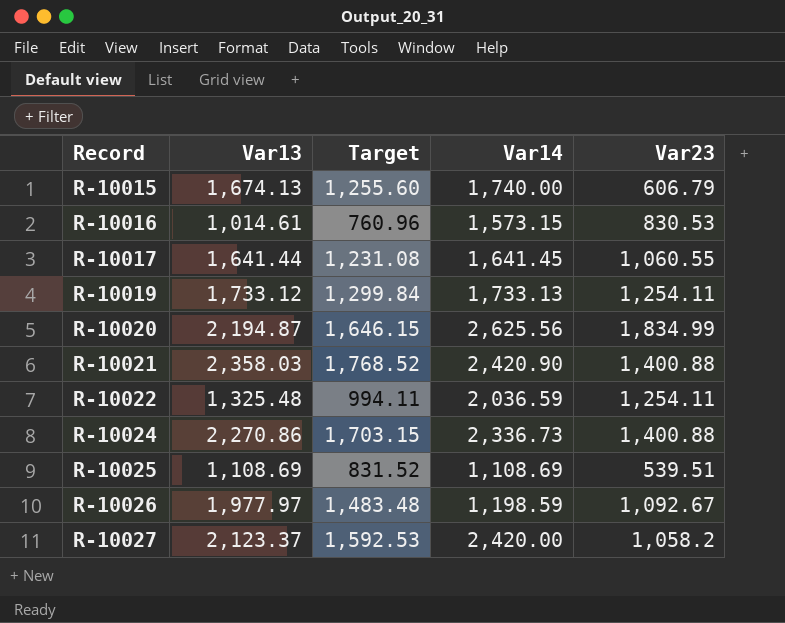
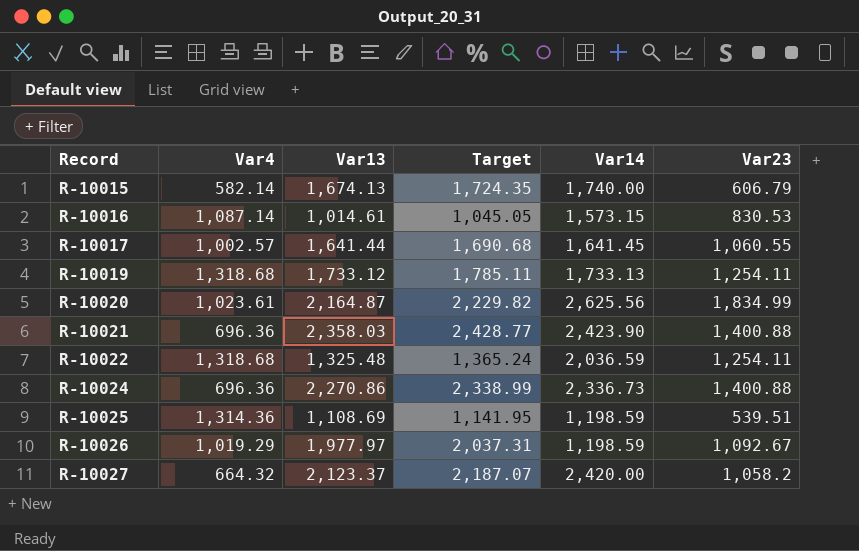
column Var4 | position: none -> 2
column Target | formula: [Var13] * 0.75 -> [Var13] * 1.03
R-10020 | Var13: 2,194.87 -> 2,164.87
R-10021 | Var14: 2,420.90 -> 2,423.90
R-10025 | Var14: 1,108.69 -> 1,198.59

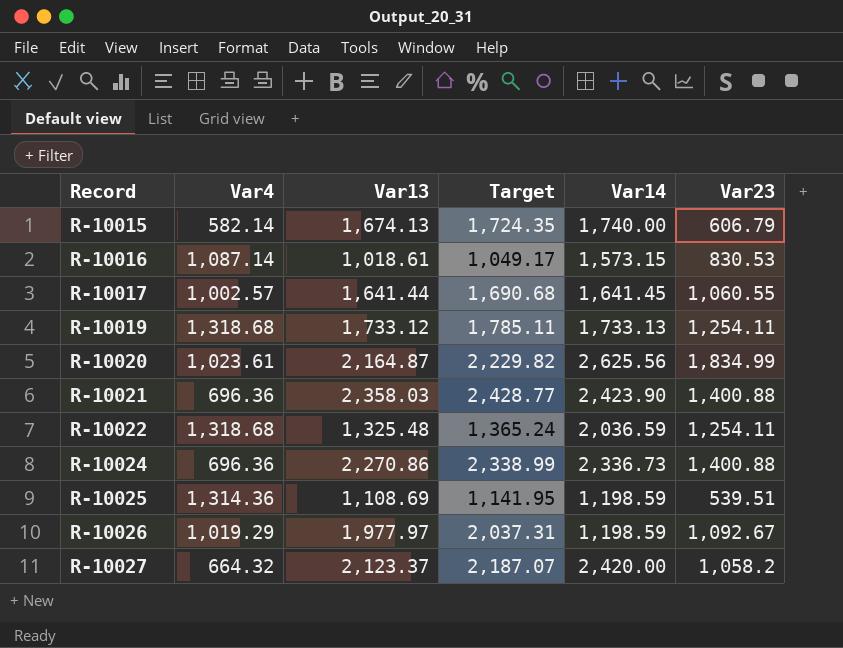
R-10016 | Var13: 1,014.61 -> 1,018.61
R-10016 | Target: 1,045.05 -> 1,049.17

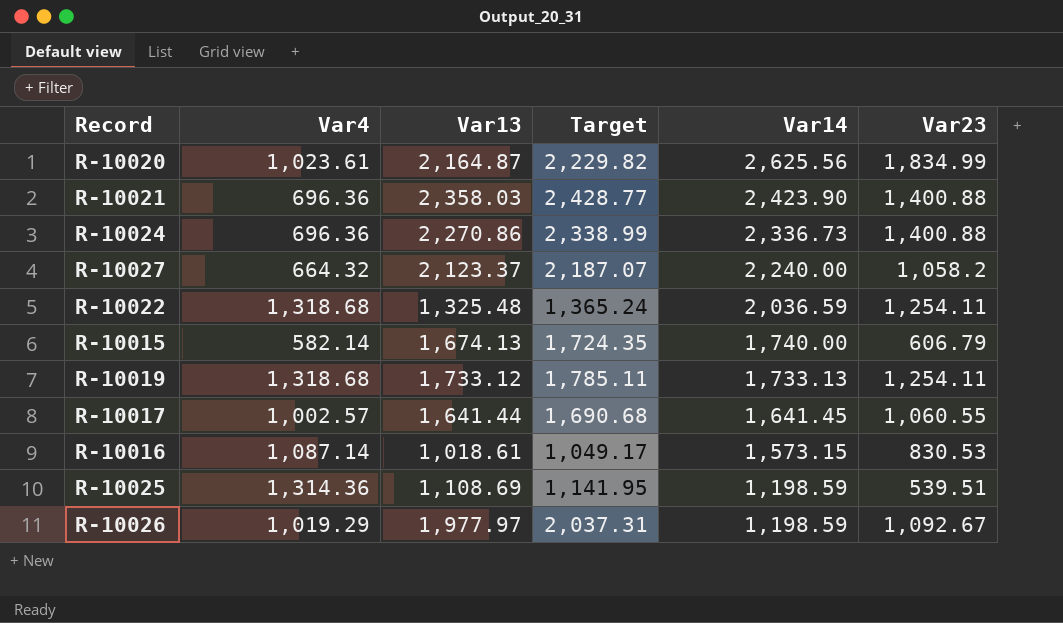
row order: Record ascending -> Var14 descending
R-10027 | Var14: 2,420.00 -> 2,240.00

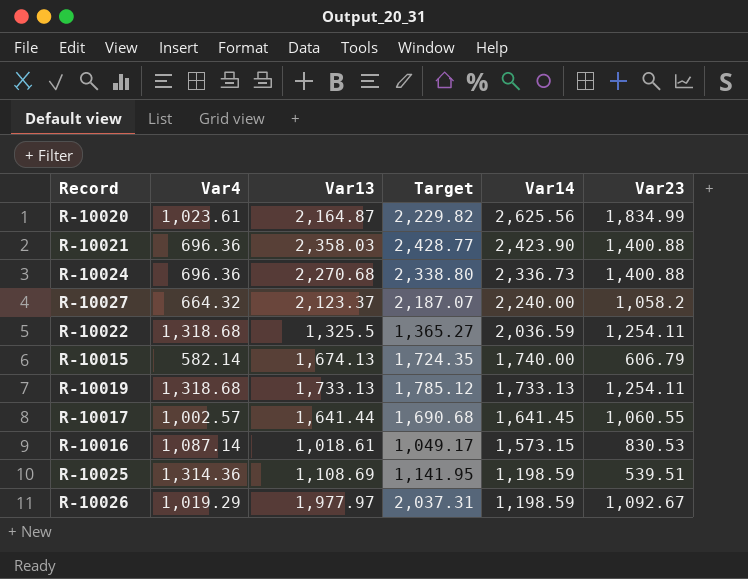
R-10024 | Var13: 2,270.86 -> 2,270.68
R-10024 | Target: 2,338.99 -> 2,338.80
R-10022 | Var13: 1,325.48 -> 1,325.5
R-10022 | Target: 1,365.24 -> 1,365.27
R-10019 | Var13: 1,733.12 -> 1,733.13
R-10019 | Target: 1,785.11 -> 1,785.12

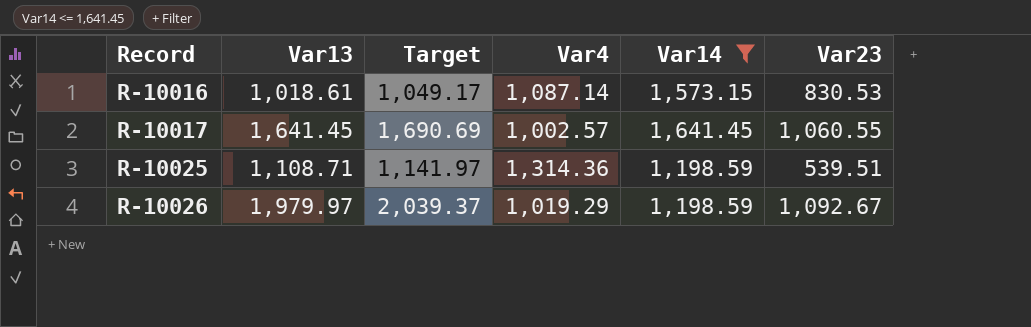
filter: none -> Var14 <= 1,641.45
row order: Var14 descending -> Record ascending
column Var4 | position: 2 -> 4
R-10017 | Var13: 1,641.44 -> 1,641.45
R-10017 | Target: 1,690.68 -> 1,690.69
R-10025 | Var13: 1,108.69 -> 1,108.71
R-10025 | Target: 1,141.95 -> 1,141.97
R-10026 | Var13: 1,977.97 -> 1,979.97
R-10026 | Target: 2,037.31 -> 2,039.37

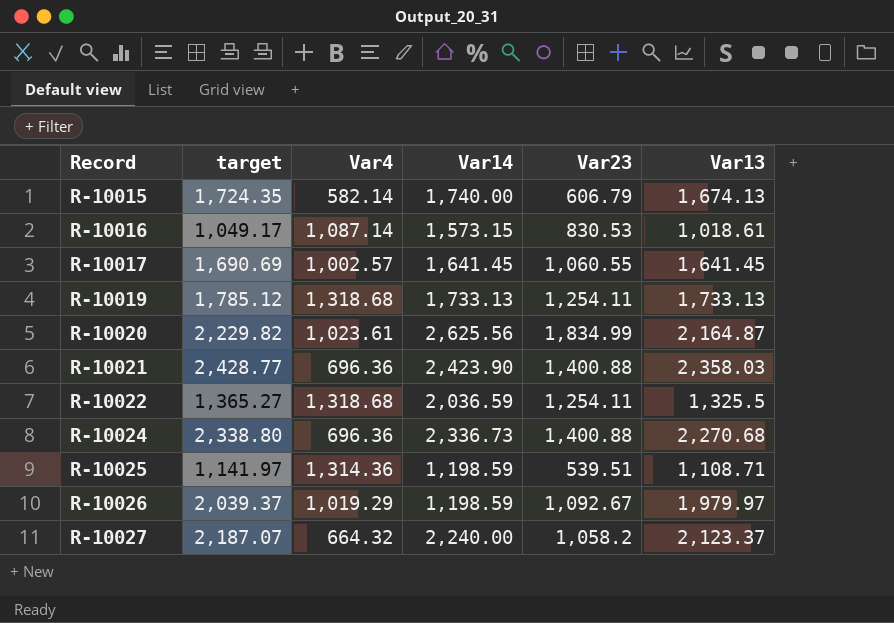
filter: Var14 <= 1,641.45 -> none
column name: Target -> target
column Var13 | position: 2 -> 6

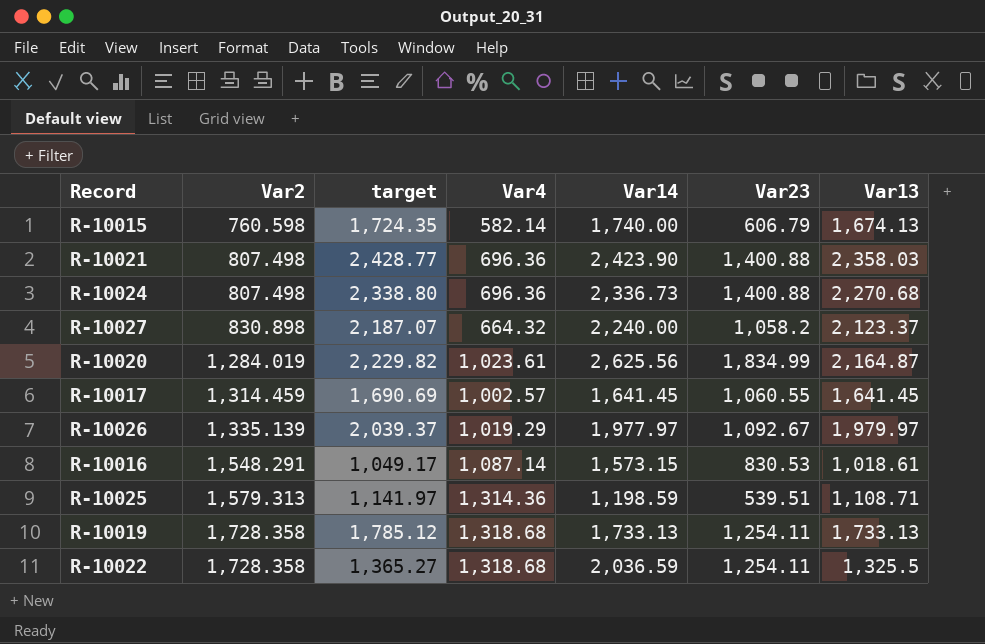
row order: Record ascending -> Var2 ascending
column Var2 | position: none -> 2
R-10026 | Var14: 1,198.59 -> 1,977.97

